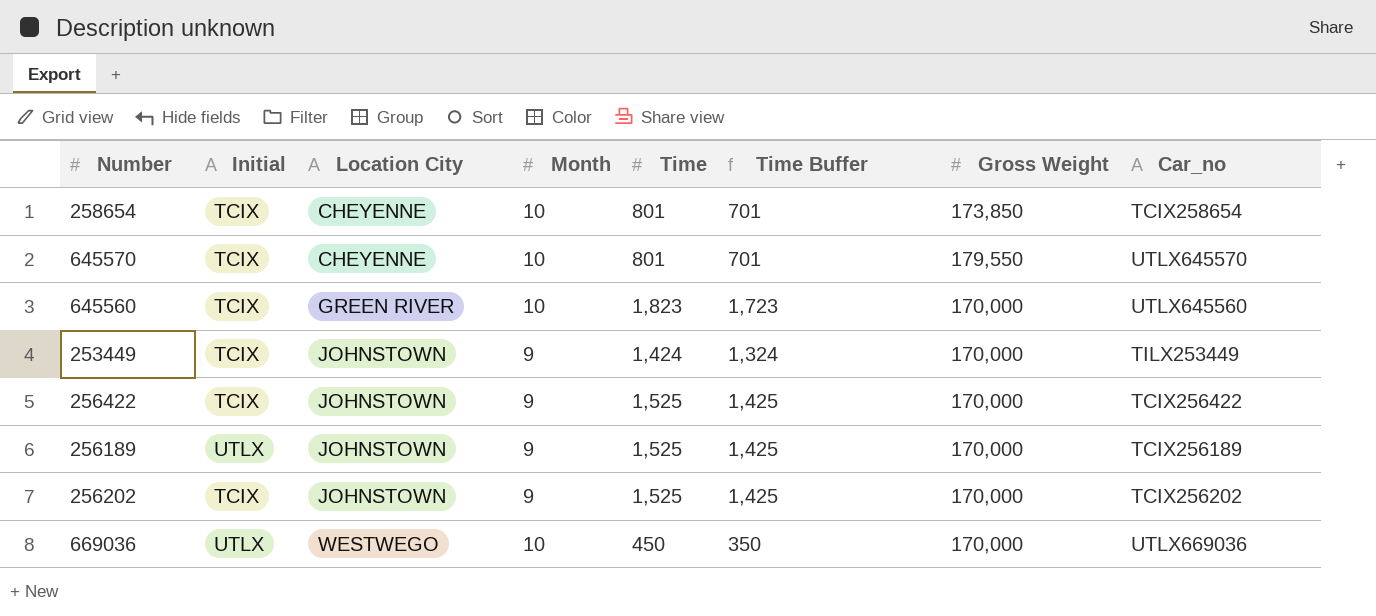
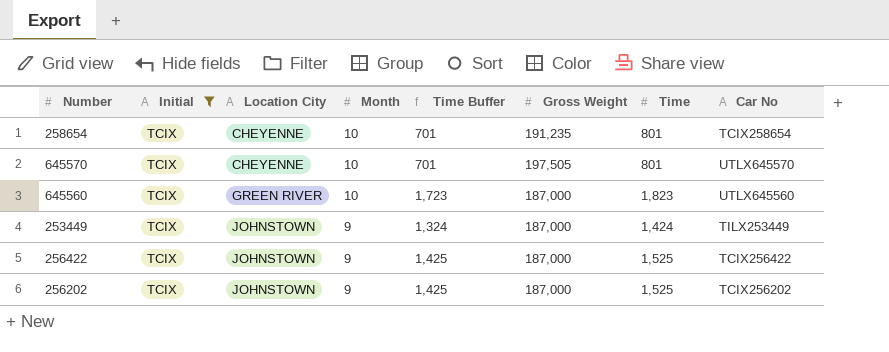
filter: none -> Initial = TCIX
column Time | position: 5 -> 7
column name: Car_no -> Car No
258654 | Gross Weight: 173,850 -> 191,235
645570 | Gross Weight: 179,550 -> 197,505
645560 | Gross Weight: 170,000 -> 187,000
253449 | Gross Weight: 170,000 -> 187,000
256422 | Gross Weight: 170,000 -> 187,000
256202 | Gross Weight: 170,000 -> 187,000

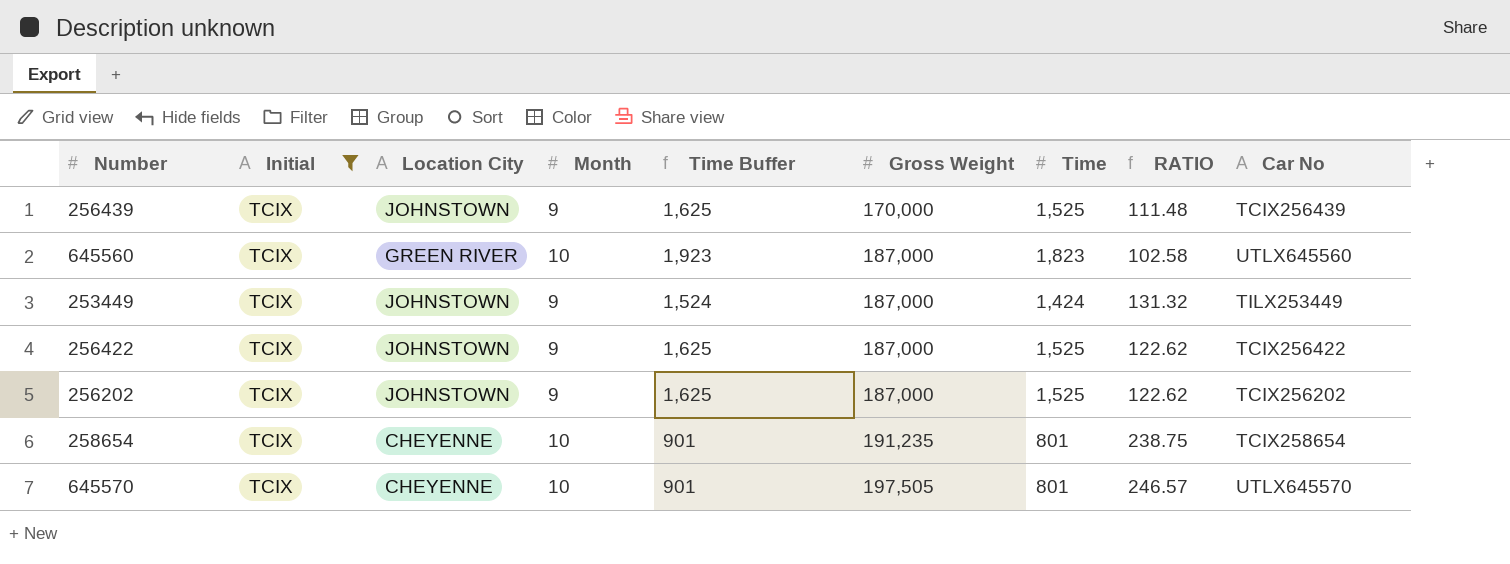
row order: Location City ascending -> Gross Weight ascending
column Time Buffer | formula: [Time] - 100 -> [Time] + 100
column RATIO | formula: none -> [Gross Weight] / [Time]
row 256439: none -> TCIX | JOHNSTOWN | 9 | 1,625 | 170,000 | 1,525 | 111.48 | TCIX256439

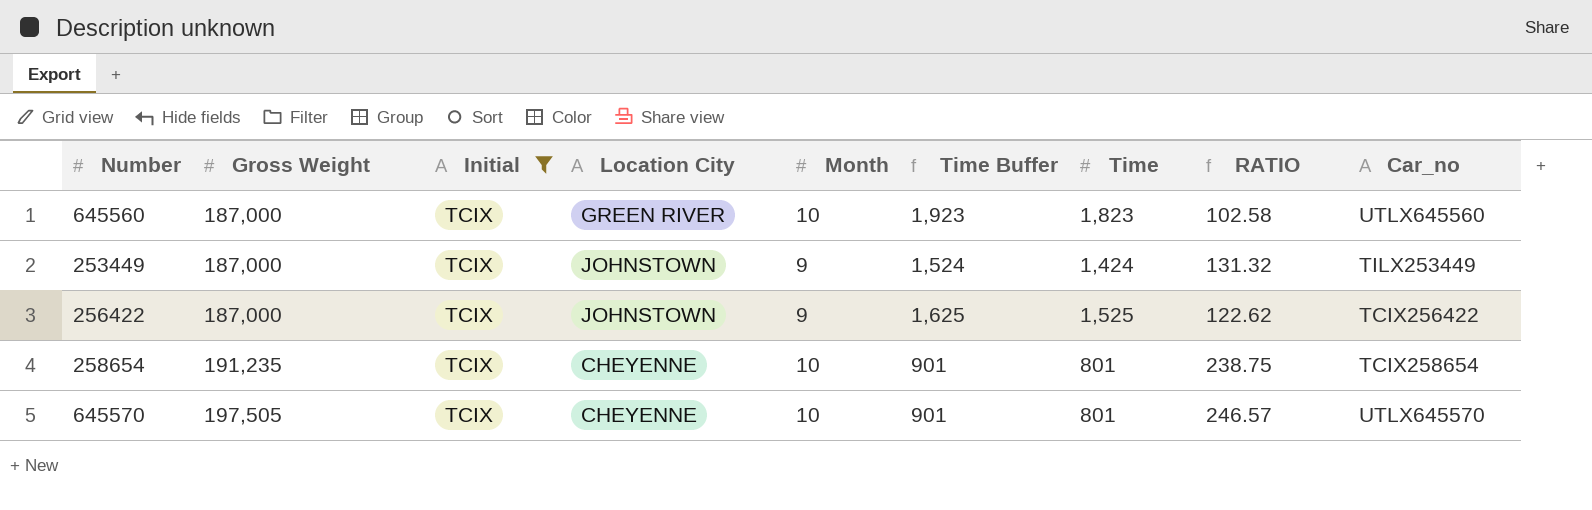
column Gross Weight | position: 6 -> 2
column name: Car No -> Car_no
row 256439: TCIX | JOHNSTOWN | 9 | 1,625 | 170,000 | 1,525 | 111.48 | TCIX256439 -> none
row 256202: TCIX | JOHNSTOWN | 9 | 1,625 | 187,000 | 1,525 | 122.62 | TCIX256202 -> none

